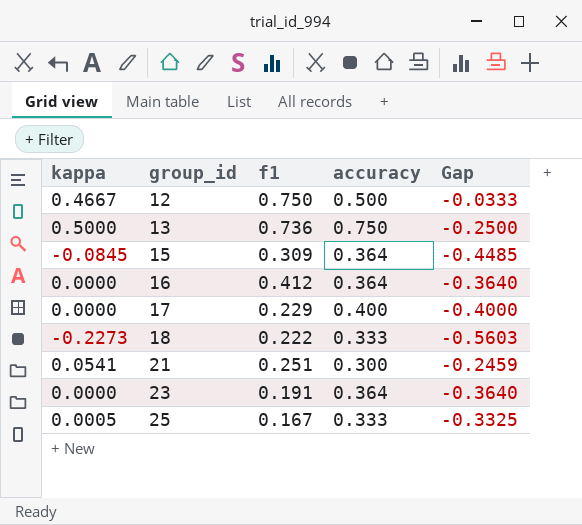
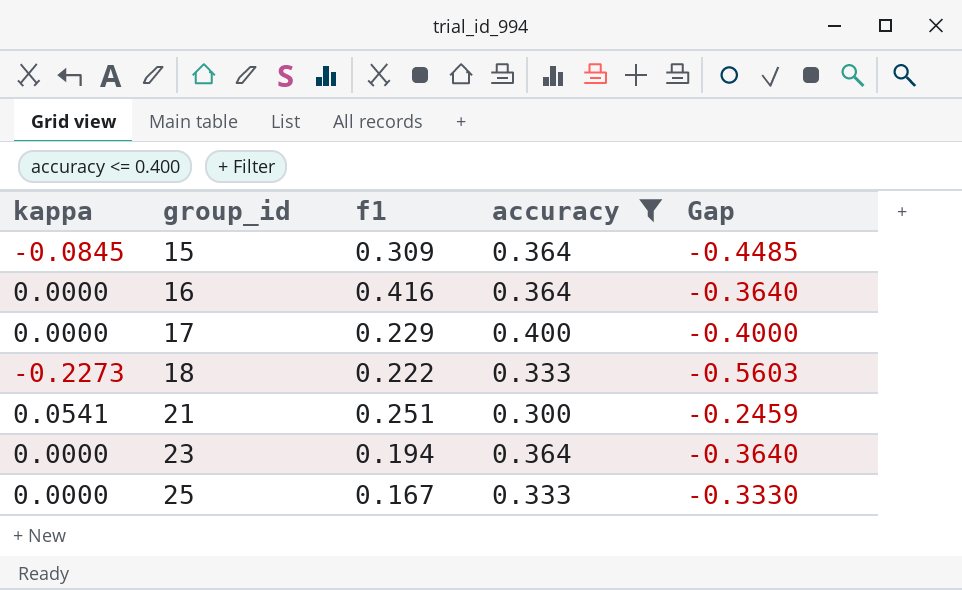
filter: none -> accuracy <= 0.400
16 | f1: 0.412 -> 0.416
23 | f1: 0.191 -> 0.194
25 | kappa: 0.0005 -> 0.0000
25 | Gap: -0.3325 -> -0.3330

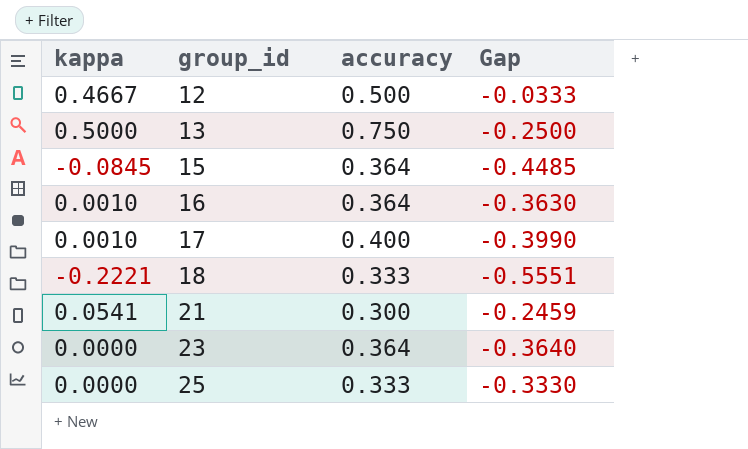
filter: accuracy <= 0.400 -> none
column f1 | position: 3 -> none
16 | kappa: 0.0000 -> 0.0010
16 | Gap: -0.3640 -> -0.3630
17 | kappa: 0.0000 -> 0.0010
17 | Gap: -0.4000 -> -0.3990
18 | kappa: -0.2273 -> -0.2221
18 | Gap: -0.5603 -> -0.5551

